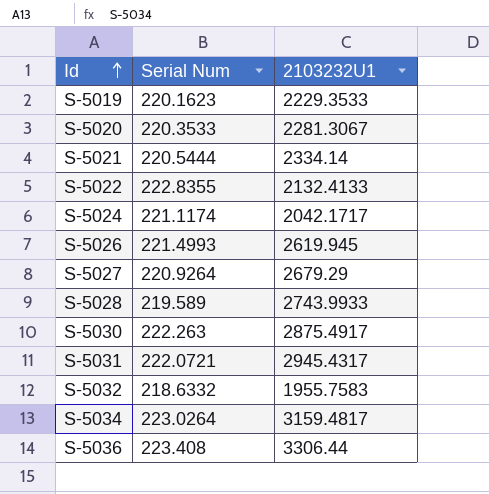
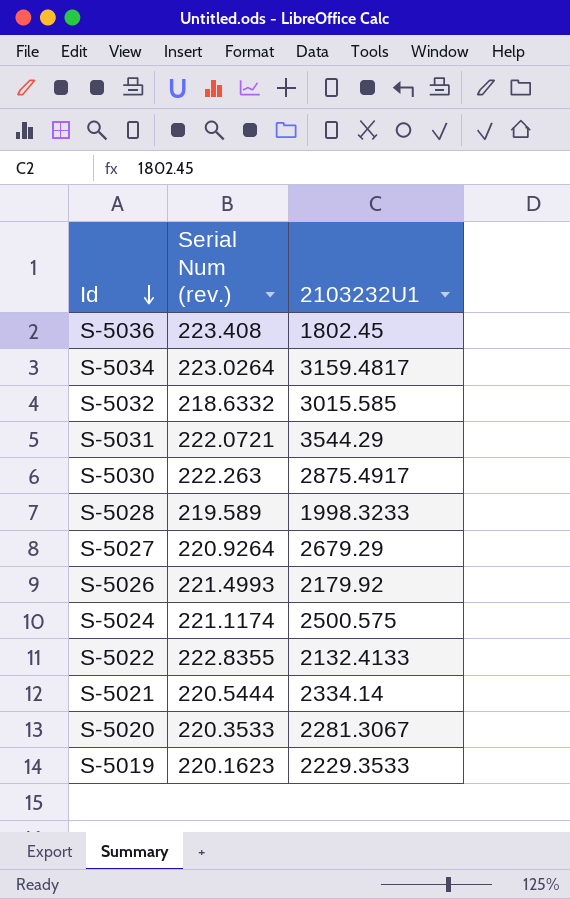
row order: Id ascending -> Id descending
column name: Serial Num -> Serial Num (rev.)
S-5036 | 2103232U1: 3306.44 -> 1802.45
S-5032 | 2103232U1: 1955.7583 -> 3015.585
S-5031 | 2103232U1: 2945.4317 -> 3544.29
S-5028 | 2103232U1: 2743.9933 -> 1998.3233
S-5026 | 2103232U1: 2619.945 -> 2179.92
S-5024 | 2103232U1: 2042.1717 -> 2500.575

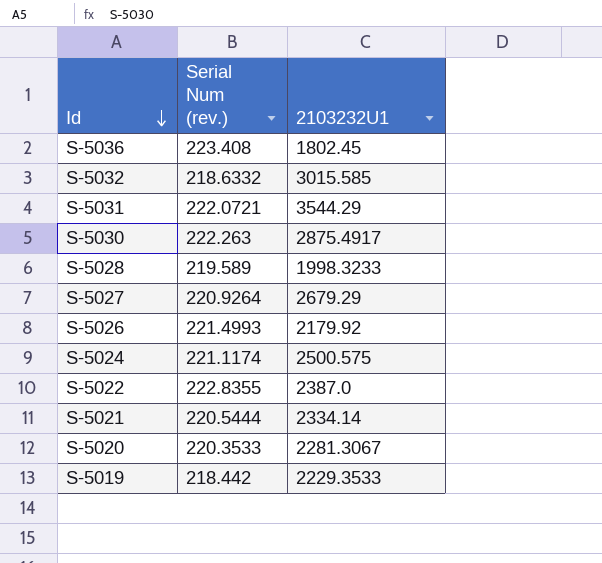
row S-5034: 223.0264 | 3159.4817 -> none
S-5022 | 2103232U1: 2132.4133 -> 2387.0
S-5019 | Serial Num (rev.): 220.1623 -> 218.442

